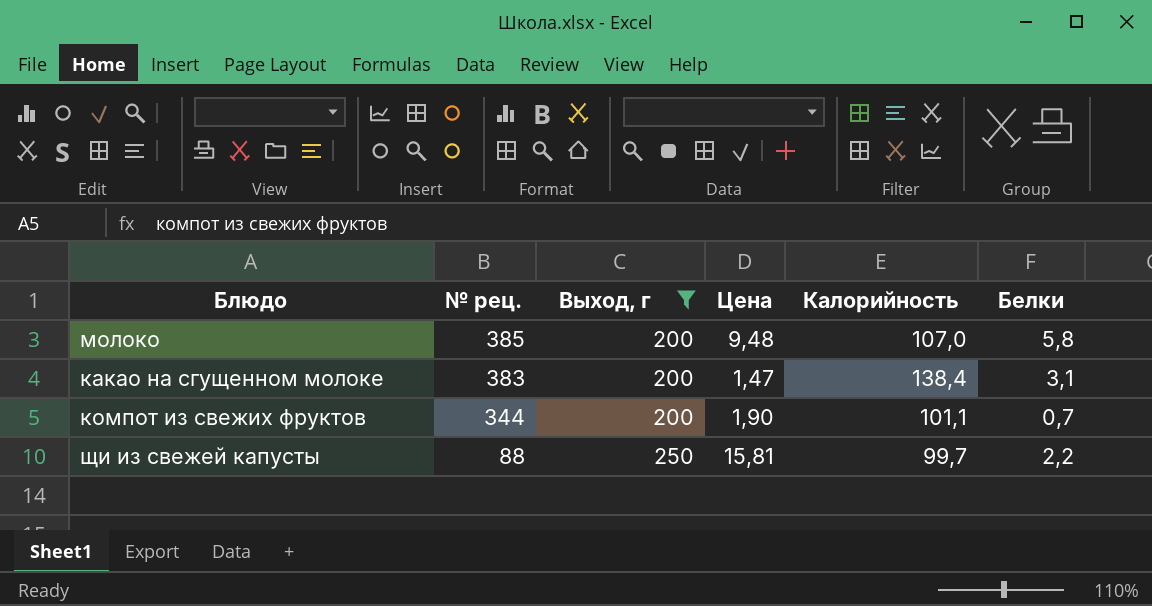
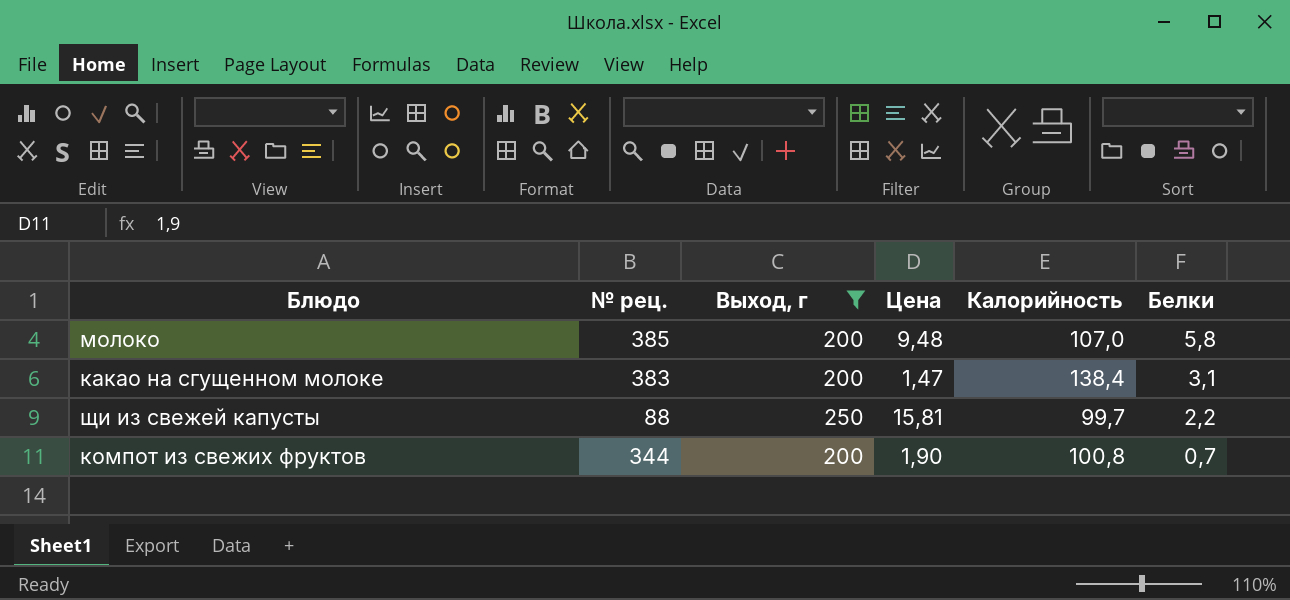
row order: № рец. descending -> Белки descending
компот из свежих фруктов | Калорийность: 101,1 -> 100,8

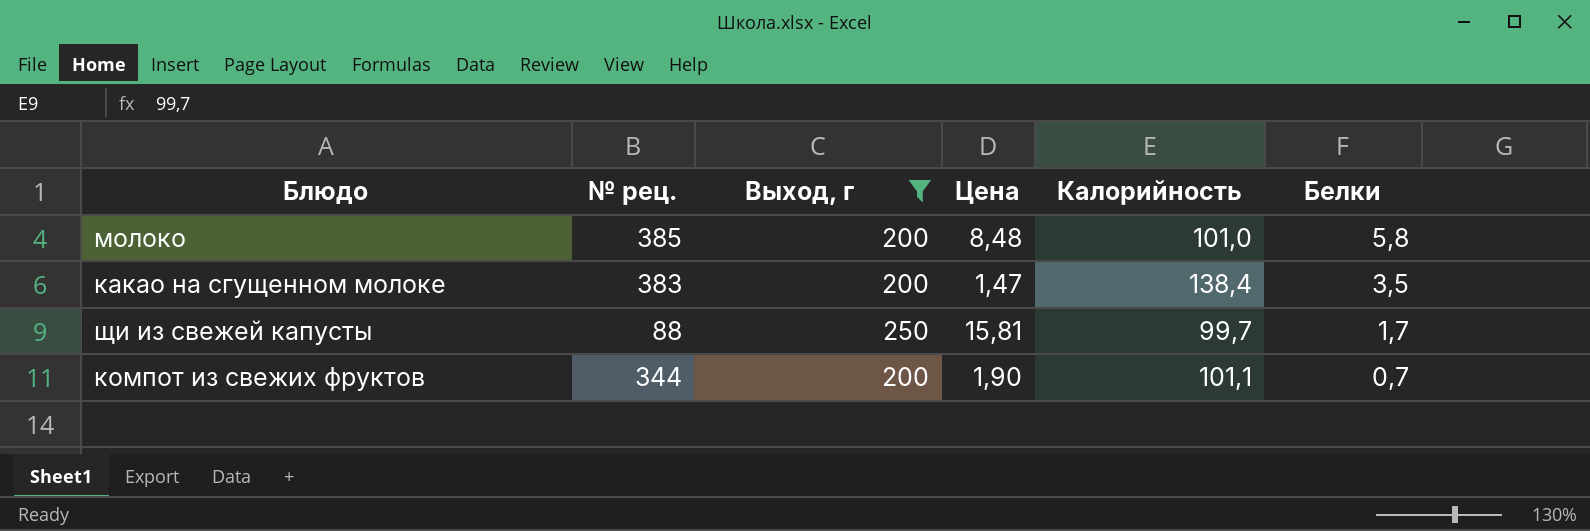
молоко | Цена: 9,48 -> 8,48
молоко | Калорийность: 107,0 -> 101,0
какао на сгущенном молоке | Белки: 3,1 -> 3,5
щи из свежей капусты | Белки: 2,2 -> 1,7
компот из свежих фруктов | Калорийность: 100,8 -> 101,1

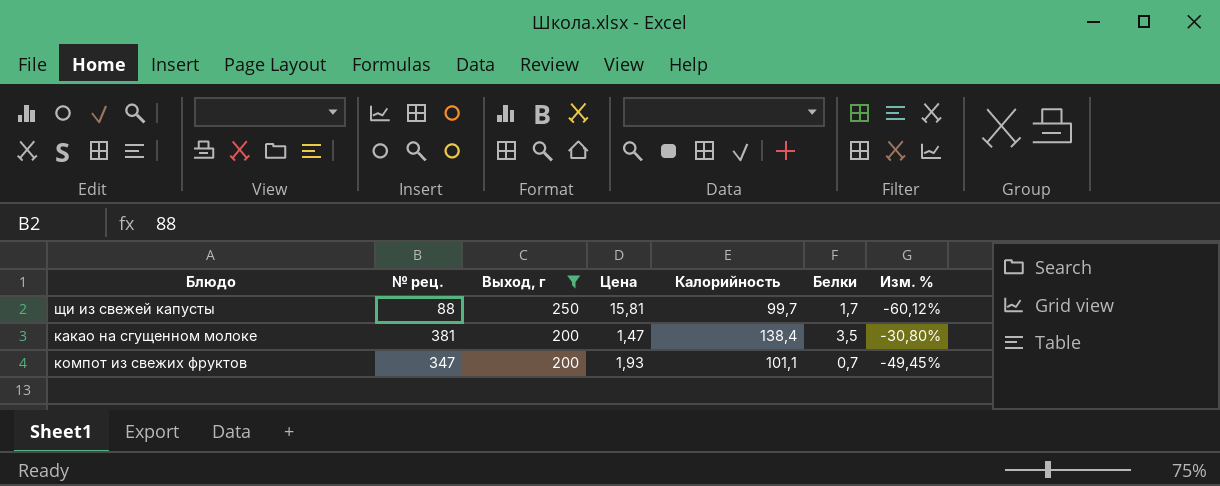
row order: Белки descending -> Выход, г descending
column Изм. % | formula: none -> ([Калорийность] - [Выход, г]) / [Выход, г]
row молоко: 385 | 200 | 8,48 | 101,0 | 5,8 -> none
какао на сгущенном молоке | № рец.: 383 -> 381
компот из свежих фруктов | № рец.: 344 -> 347
компот из свежих фруктов | Цена: 1,90 -> 1,93

